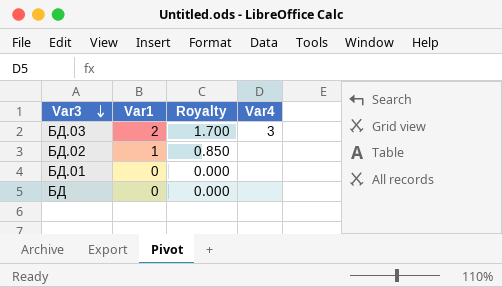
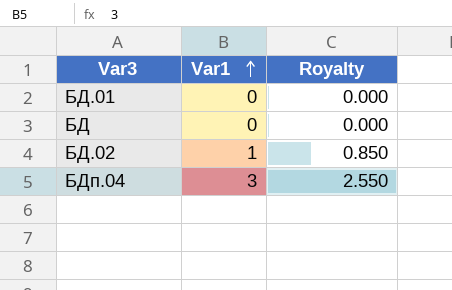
row order: Var3 descending -> Var1 ascending
column Var4 | position: 4 -> none
row БД.03: 2 | 1.700 | 3 -> none
row БДп.04: none -> 3 | 2.550

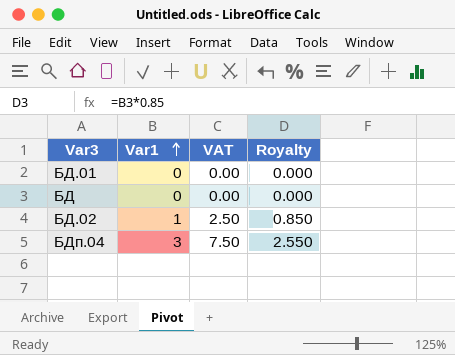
column VAT | formula: none -> [Var1] * 2.5

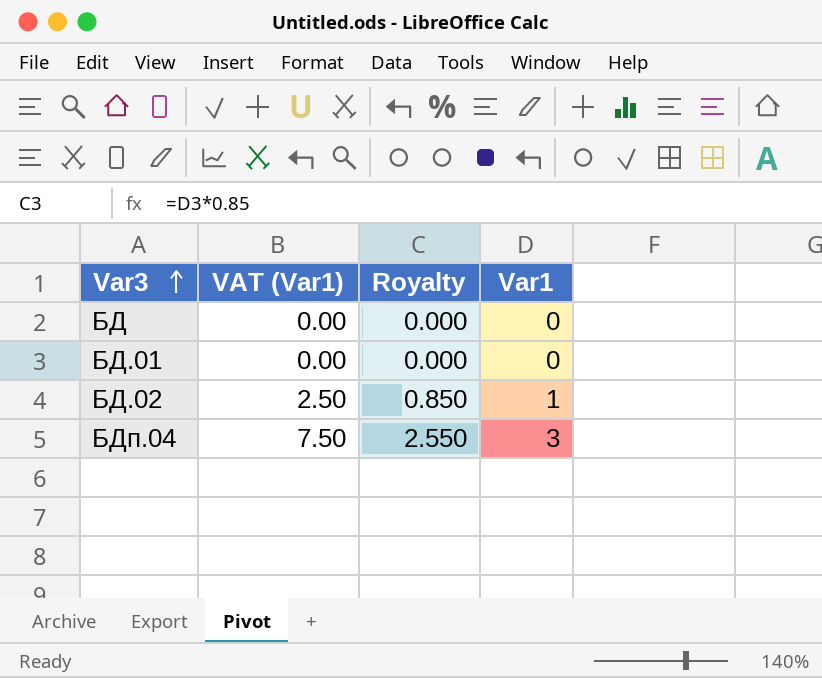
row order: Var1 ascending -> Var3 ascending
column name: VAT -> VAT (Var1)
column Var1 | position: 2 -> 4

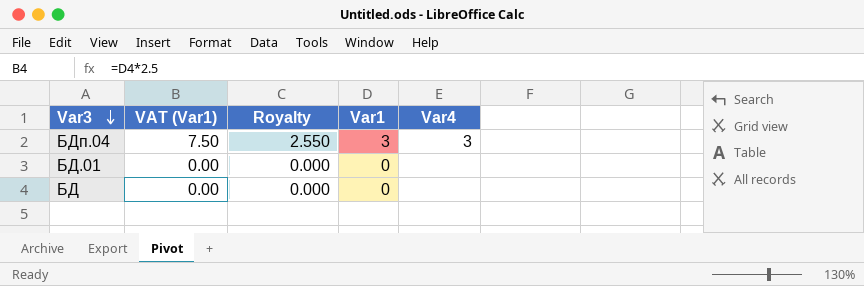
row order: Var3 ascending -> Var3 descending
column Var4 | position: none -> 5
row БД.02: 2.50 | 0.850 | 1 -> none

